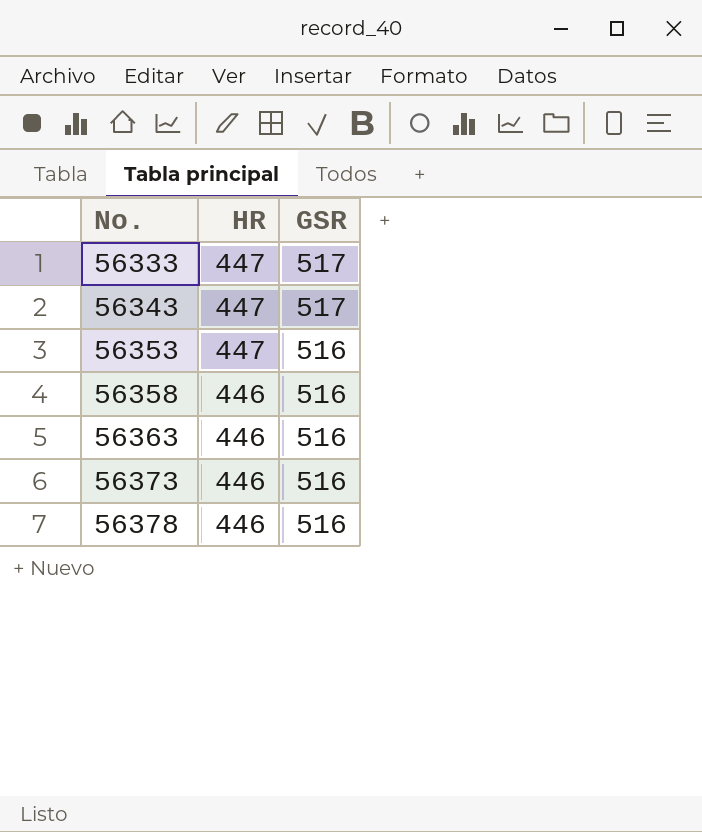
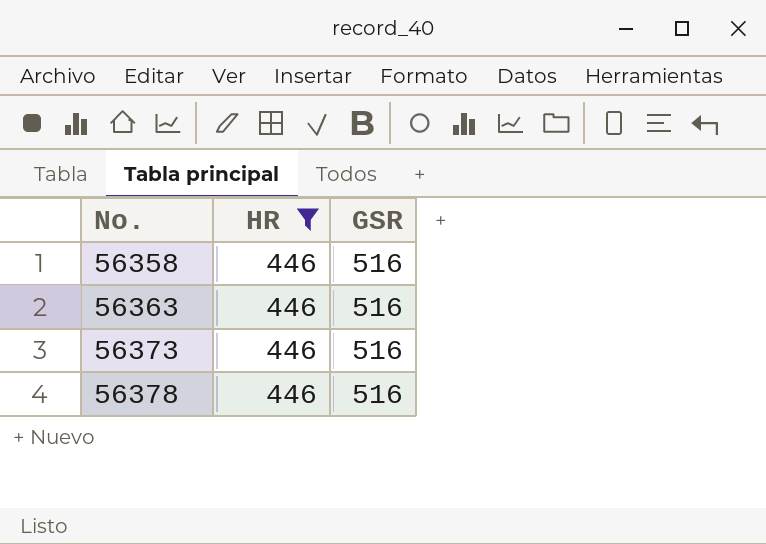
filter: none -> HR = 446

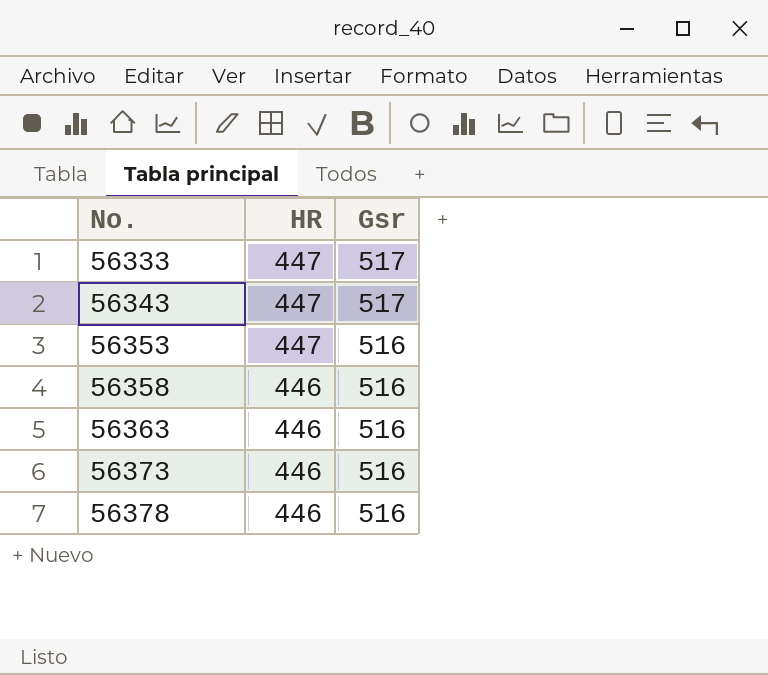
filter: HR = 446 -> none
column name: GSR -> Gsr

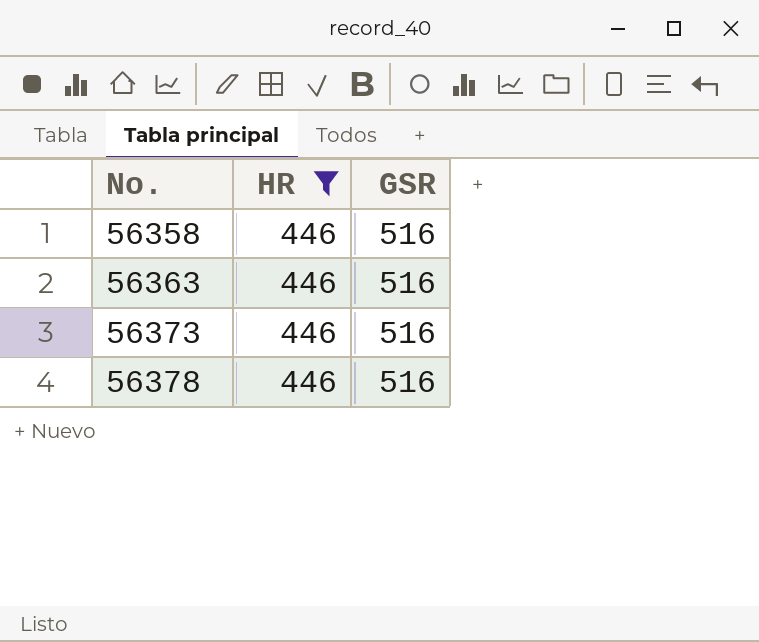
filter: none -> HR = 446
column name: Gsr -> GSR

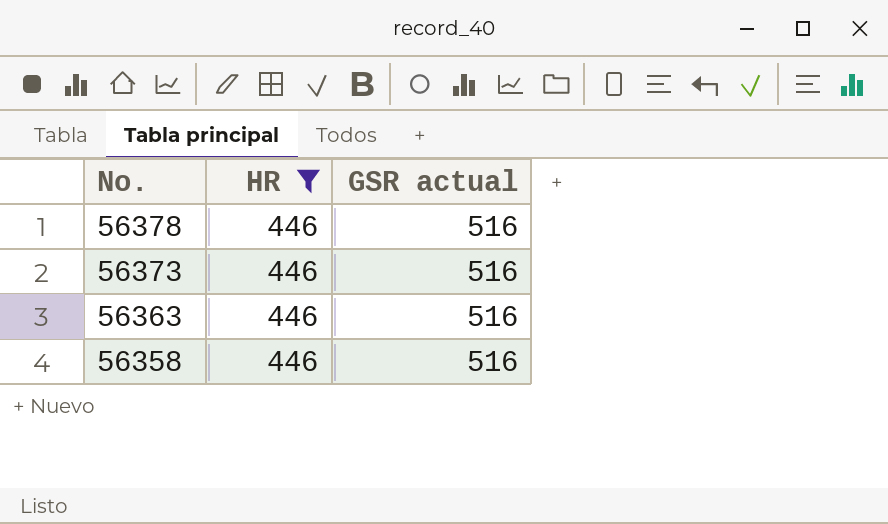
row order: No. ascending -> No. descending
column name: GSR -> GSR actual

